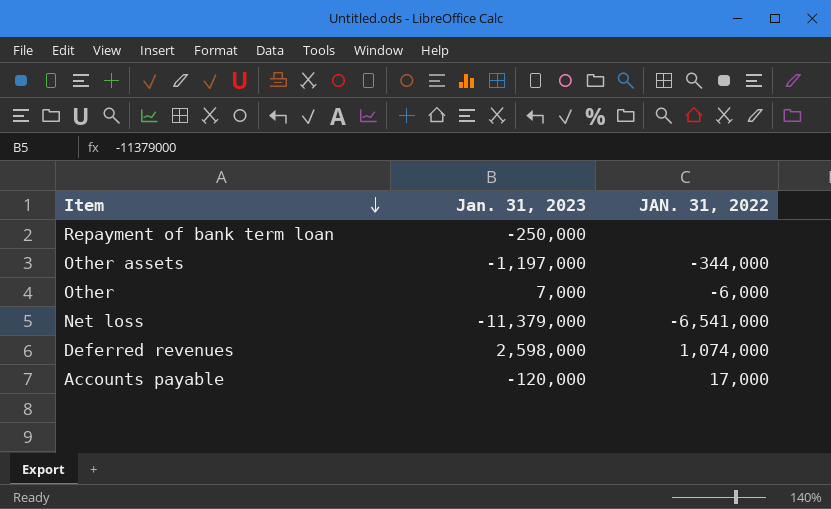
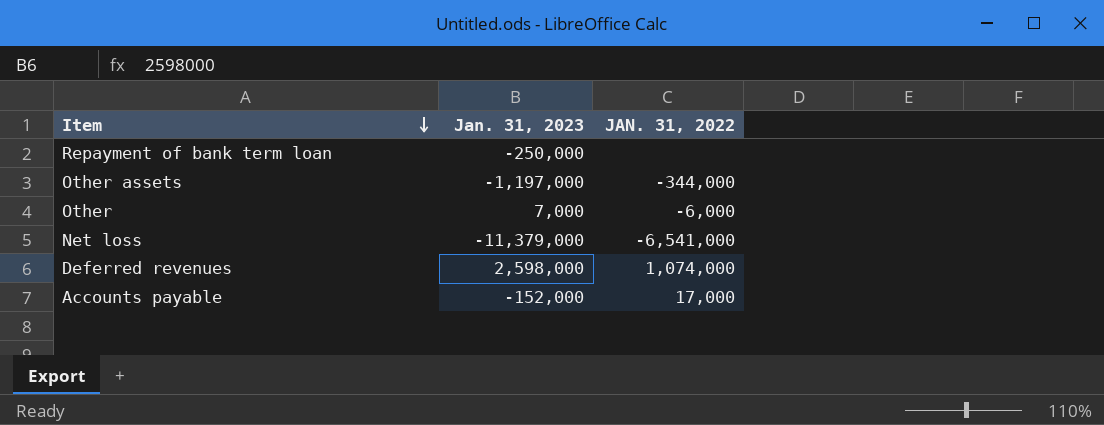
Accounts payable | Jan. 31, 2023: -120,000 -> -152,000

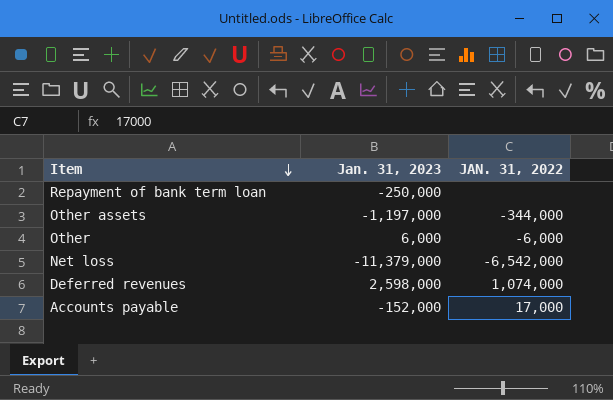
Other | Jan. 31, 2023: 7,000 -> 6,000
Net loss | JAN. 31, 2022: -6,541,000 -> -6,542,000

